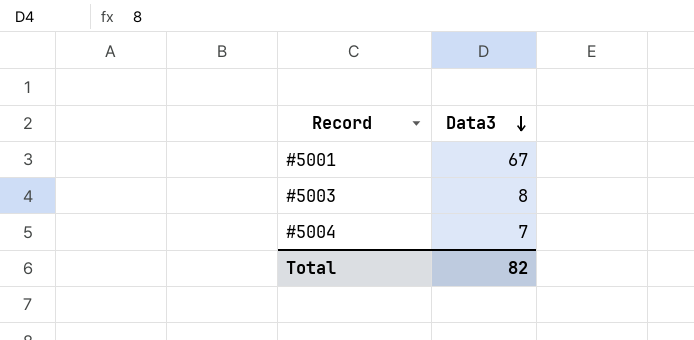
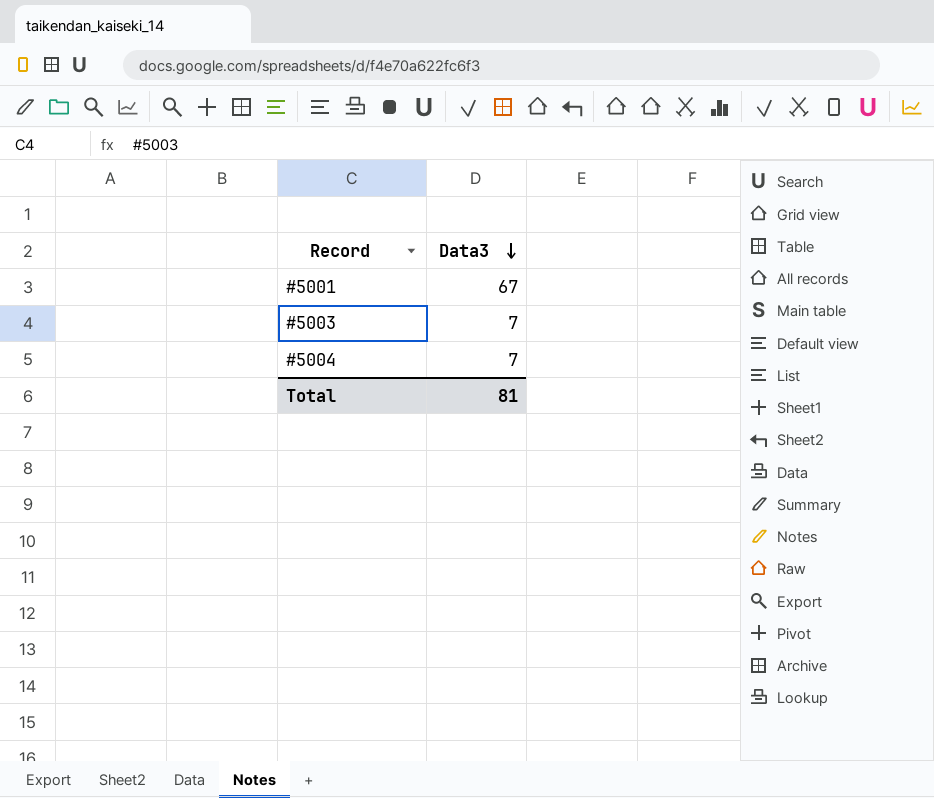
#5003 | Data3: 8 -> 7
Total | Data3: 82 -> 81

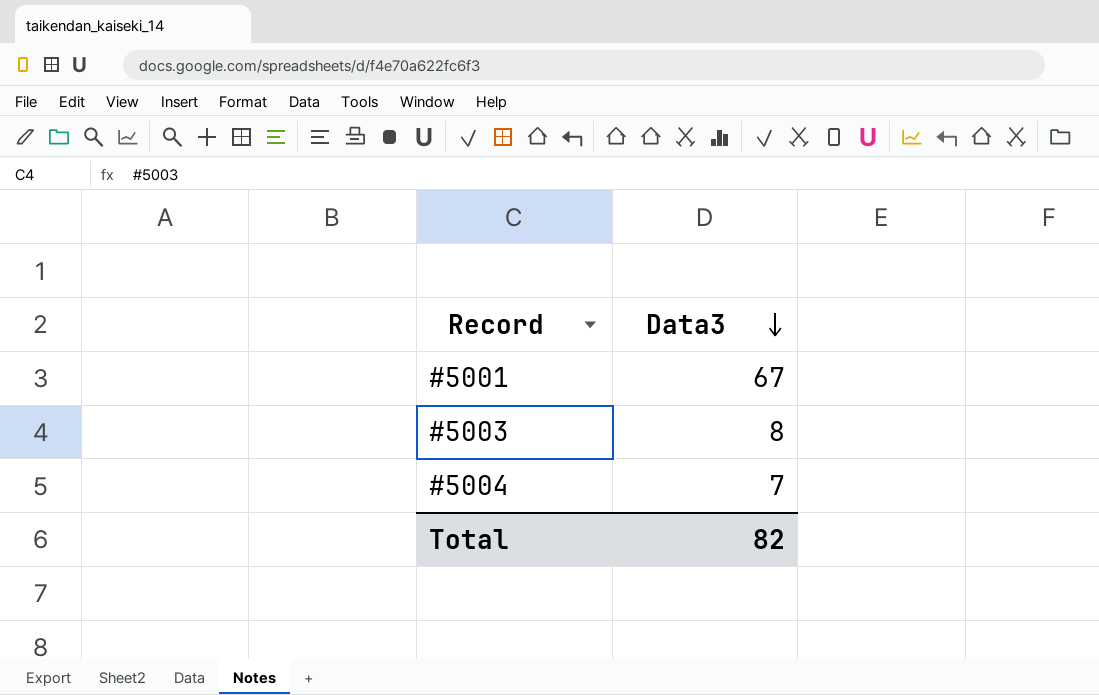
#5003 | Data3: 7 -> 8
Total | Data3: 81 -> 82

